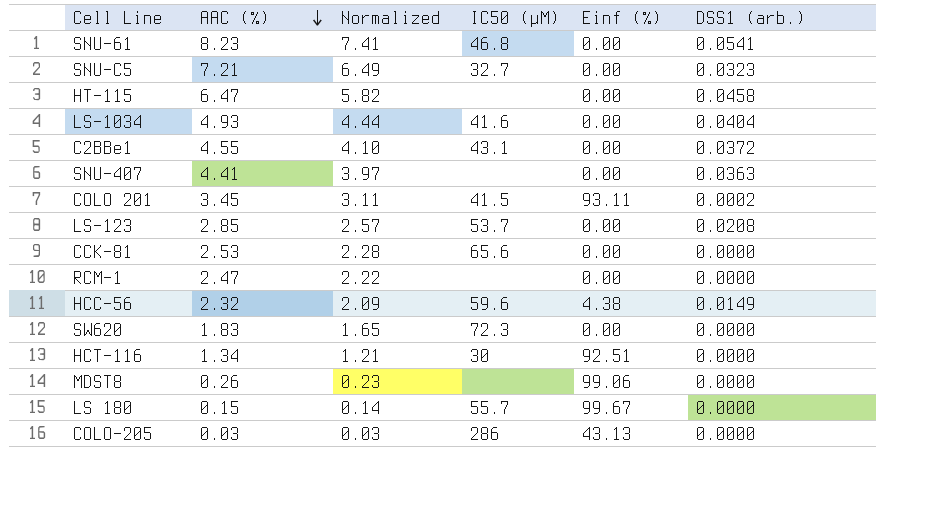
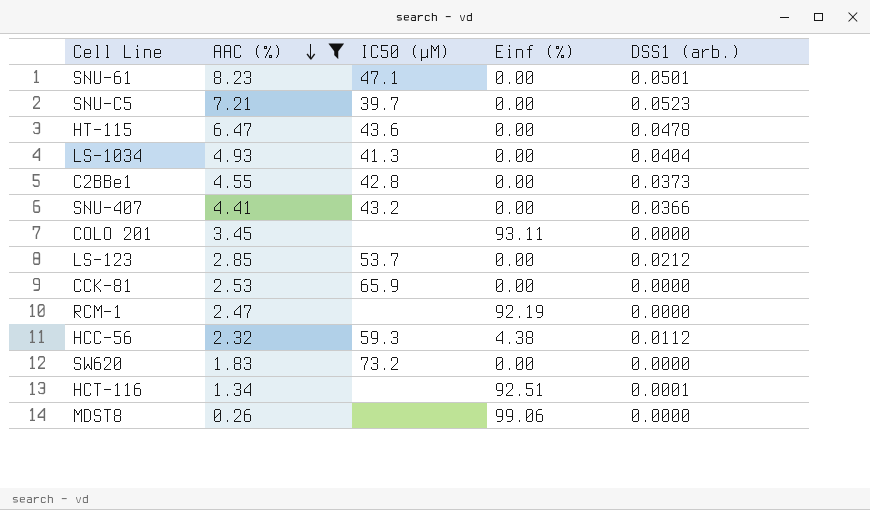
filter: none -> AAC (%) >= 0.26
column Normalized | formula: [AAC (%)] * 0.9 -> none
SNU-61 | IC50 (µM): 46.8 -> 47.1
SNU-61 | DSS1 (arb.): 0.0541 -> 0.0501
SNU-C5 | IC50 (µM): 32.7 -> 39.7
SNU-C5 | DSS1 (arb.): 0.0323 -> 0.0523
HT-115 | IC50 (µM): none -> 43.6
HT-115 | DSS1 (arb.): 0.0458 -> 0.0478
LS-1034 | IC50 (µM): 41.6 -> 41.3
C2BBe1 | IC50 (µM): 43.1 -> 42.8
C2BBe1 | DSS1 (arb.): 0.0372 -> 0.0373
SNU-407 | IC50 (µM): none -> 43.2
SNU-407 | DSS1 (arb.): 0.0363 -> 0.0366
COLO 201 | IC50 (µM): 41.5 -> none
COLO 201 | DSS1 (arb.): 0.0002 -> 0.0000
LS-123 | DSS1 (arb.): 0.0208 -> 0.0212
CCK-81 | IC50 (µM): 65.6 -> 65.9
RCM-1 | Einf (%): 0.00 -> 92.19
HCC-56 | IC50 (µM): 59.6 -> 59.3
HCC-56 | DSS1 (arb.): 0.0149 -> 0.0112
SW620 | IC50 (µM): 72.3 -> 73.2
HCT-116 | IC50 (µM): 30 -> none
HCT-116 | DSS1 (arb.): 0.0000 -> 0.0001

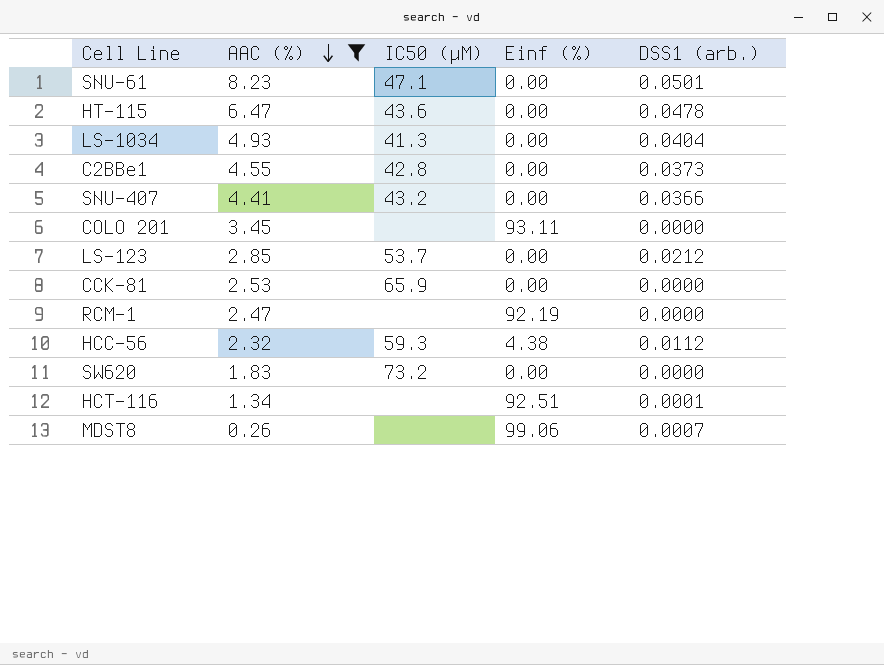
row SNU-C5: 7.21 | 39.7 | 0.00 | 0.0523 -> none
MDST8 | DSS1 (arb.): 0.0000 -> 0.0007

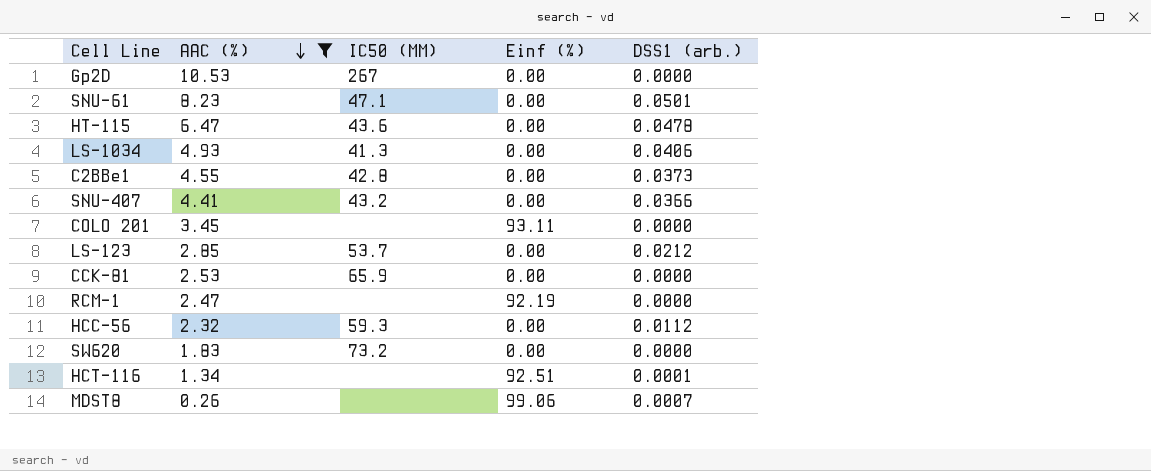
column name: IC50 (µM) -> IC50 (ΜM)
row Gp2D: none -> 10.53 | 267 | 0.00 | 0.0000
LS-1034 | DSS1 (arb.): 0.0404 -> 0.0406
HCC-56 | Einf (%): 4.38 -> 0.00

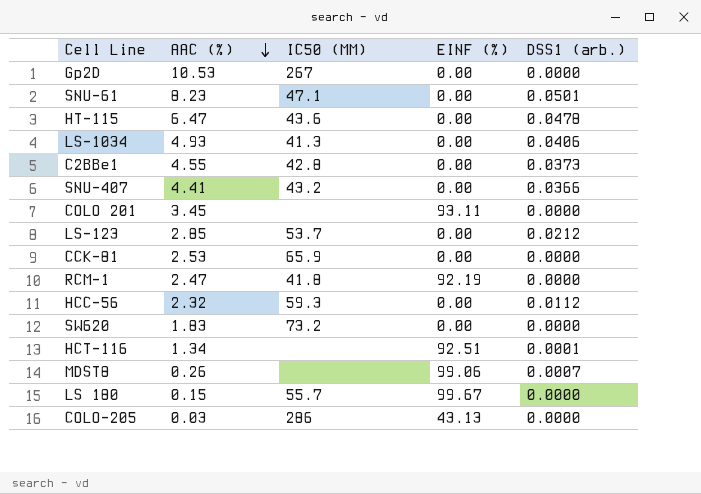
filter: AAC (%) >= 0.26 -> none
column name: Einf (%) -> EINF (%)
RCM-1 | IC50 (ΜM): none -> 41.8

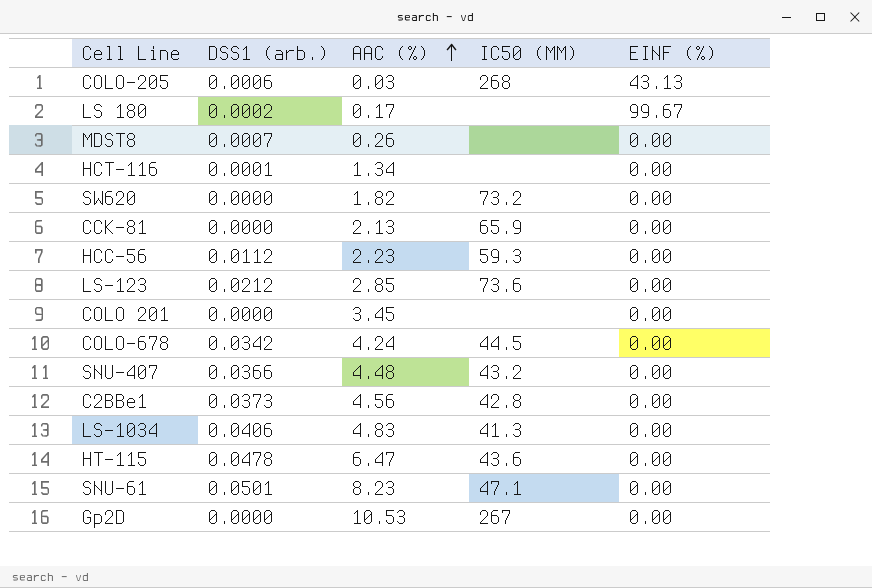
row order: AAC (%) descending -> AAC (%) ascending
column DSS1 (arb.) | position: 5 -> 2
row RCM-1: 2.47 | 41.8 | 92.19 | 0.0000 -> none
COLO-205 | DSS1 (arb.): 0.0000 -> 0.0006
COLO-205 | IC50 (ΜM): 286 -> 268
LS 180 | DSS1 (arb.): 0.0000 -> 0.0002
LS 180 | AAC (%): 0.15 -> 0.17
LS 180 | IC50 (ΜM): 55.7 -> none
MDST8 | EINF (%): 99.06 -> 0.00
HCT-116 | EINF (%): 92.51 -> 0.00
SW620 | AAC (%): 1.83 -> 1.82
CCK-81 | AAC (%): 2.53 -> 2.13
HCC-56 | AAC (%): 2.32 -> 2.23
LS-123 | IC50 (ΜM): 53.7 -> 73.6
COLO 201 | EINF (%): 93.11 -> 0.00
row COLO-678: none -> 0.0342 | 4.24 | 44.5 | 0.00
SNU-407 | AAC (%): 4.41 -> 4.48
C2BBe1 | AAC (%): 4.55 -> 4.56
LS-1034 | AAC (%): 4.93 -> 4.83

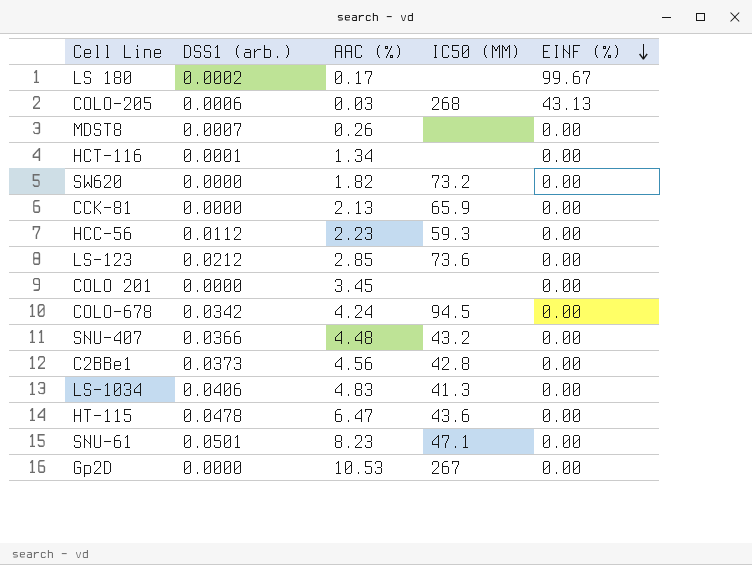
row order: AAC (%) ascending -> EINF (%) descending
COLO-678 | IC50 (ΜM): 44.5 -> 94.5

